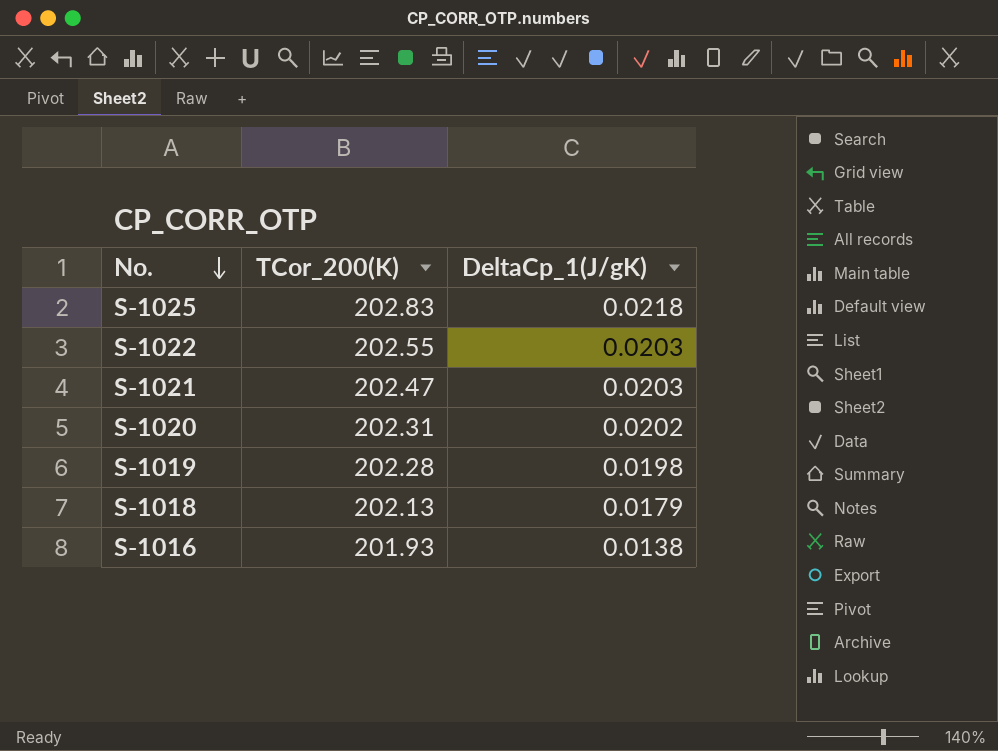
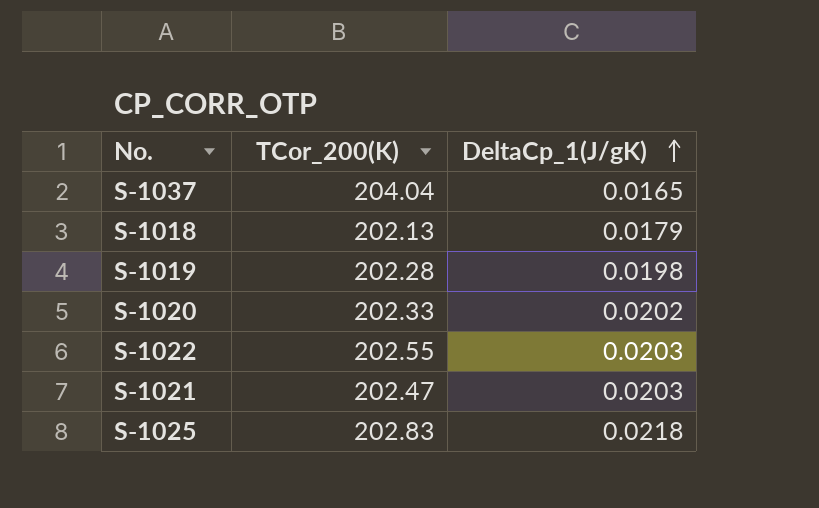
row order: No. descending -> DeltaCp_1(J/gK) ascending
row S-1016: 201.93 | 0.0138 -> none
row S-1037: none -> 204.04 | 0.0165
S-1020 | TCor_200(K): 202.31 -> 202.33

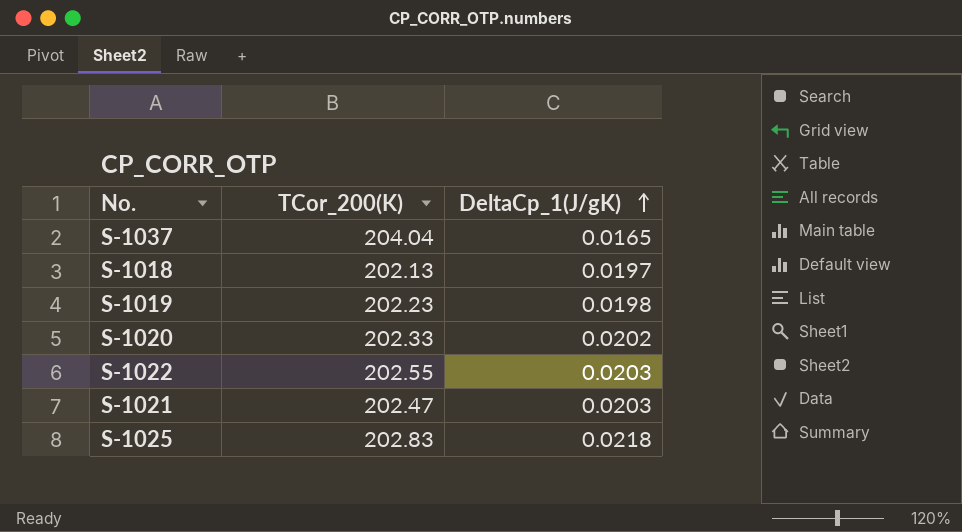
S-1018 | DeltaCp_1(J/gK): 0.0179 -> 0.0197
S-1019 | TCor_200(K): 202.28 -> 202.23

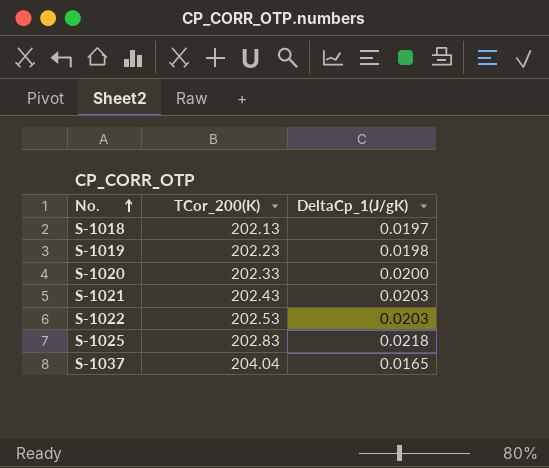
row order: DeltaCp_1(J/gK) ascending -> No. ascending
S-1020 | DeltaCp_1(J/gK): 0.0202 -> 0.0200
S-1021 | TCor_200(K): 202.47 -> 202.43
S-1022 | TCor_200(K): 202.55 -> 202.53

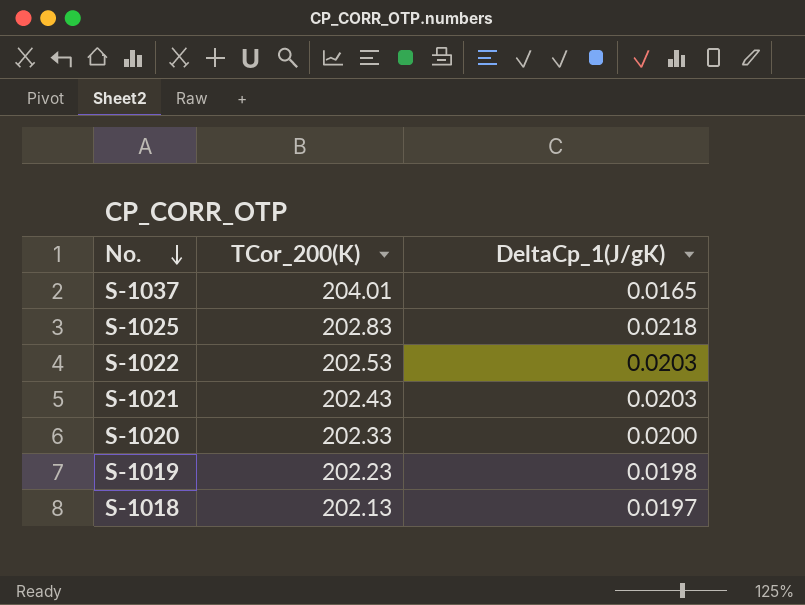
row order: No. ascending -> No. descending
S-1037 | TCor_200(K): 204.04 -> 204.01

